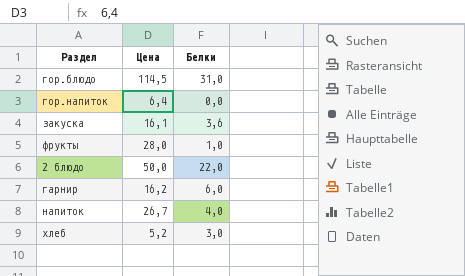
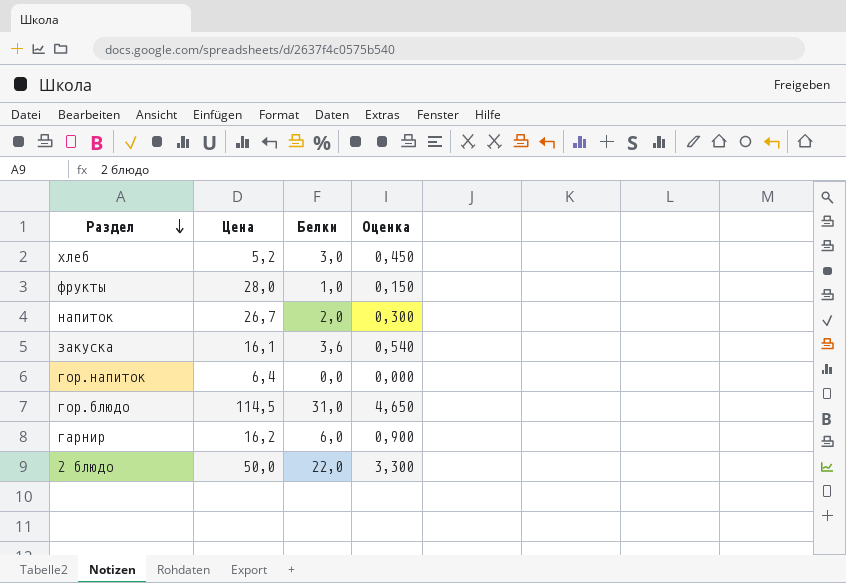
row order: none -> Раздел descending
column Оценка | formula: none -> [Белки] * 0,15
напиток | Белки: 4,0 -> 2,0

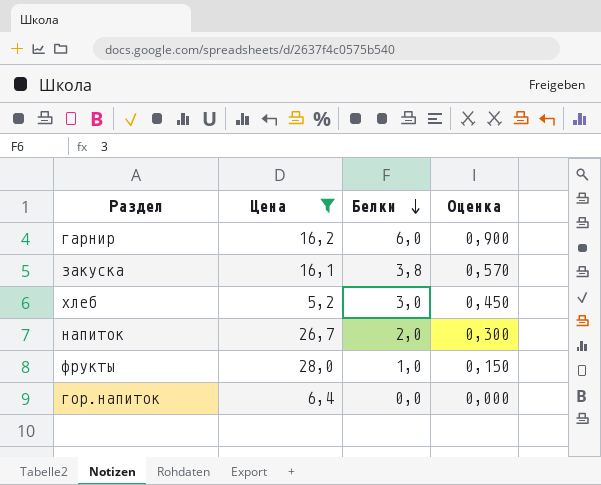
filter: none -> Цена <= 28,0
row order: Раздел descending -> Белки descending
закуска | Белки: 3,6 -> 3,8
закуска | Оценка: 0,540 -> 0,570

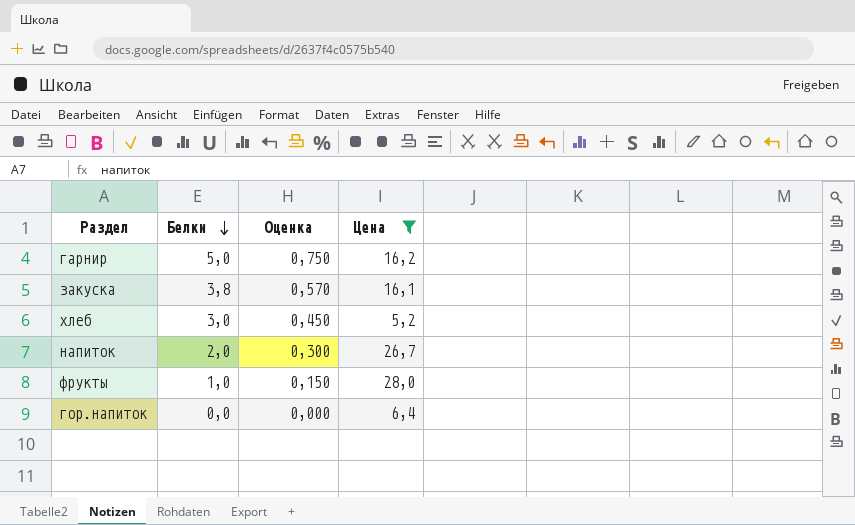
column Цена | position: 2 -> 4
гарнир | Белки: 6,0 -> 5,0
гарнир | Оценка: 0,900 -> 0,750

